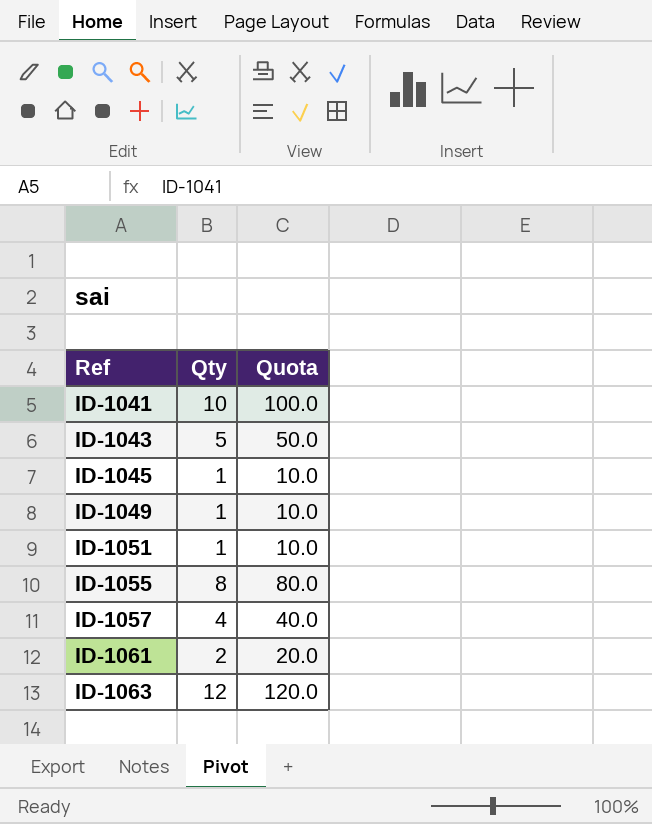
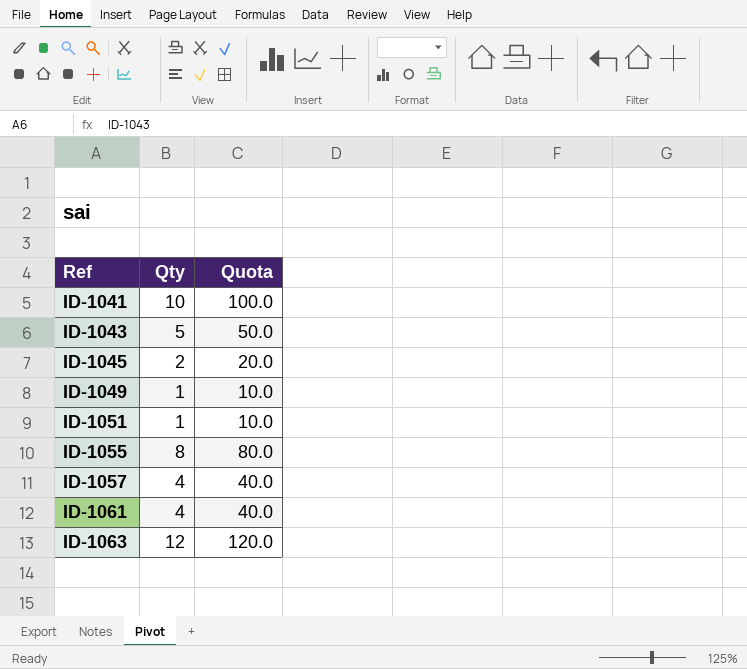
ID-1045 | Qty: 1 -> 2
ID-1045 | Quota: 10.0 -> 20.0
ID-1061 | Qty: 2 -> 4
ID-1061 | Quota: 20.0 -> 40.0

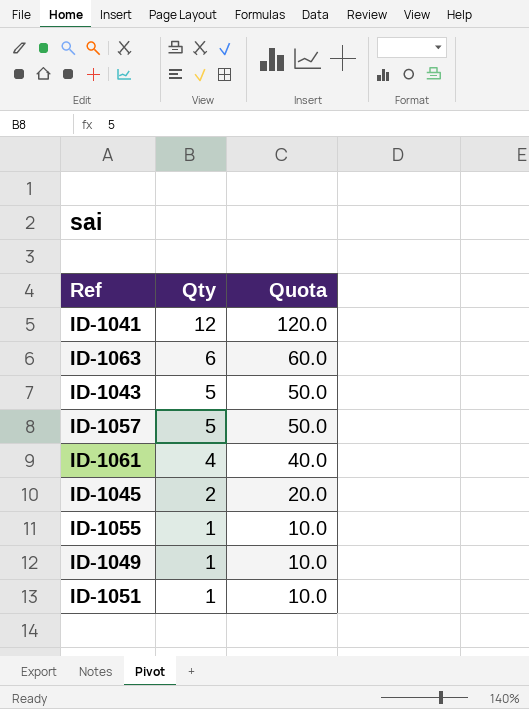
row order: Ref ascending -> Qty descending
ID-1041 | Qty: 10 -> 12
ID-1041 | Quota: 100.0 -> 120.0
ID-1063 | Qty: 12 -> 6
ID-1063 | Quota: 120.0 -> 60.0
ID-1057 | Qty: 4 -> 5
ID-1057 | Quota: 40.0 -> 50.0
ID-1055 | Qty: 8 -> 1
ID-1055 | Quota: 80.0 -> 10.0

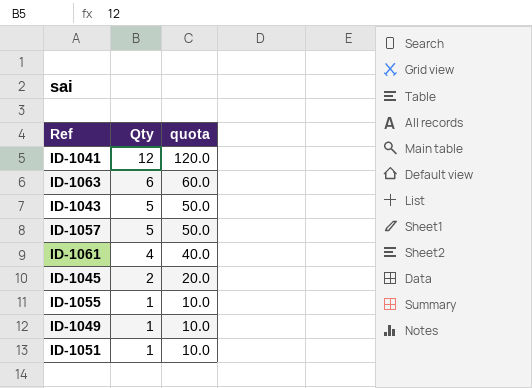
column name: Quota -> quota

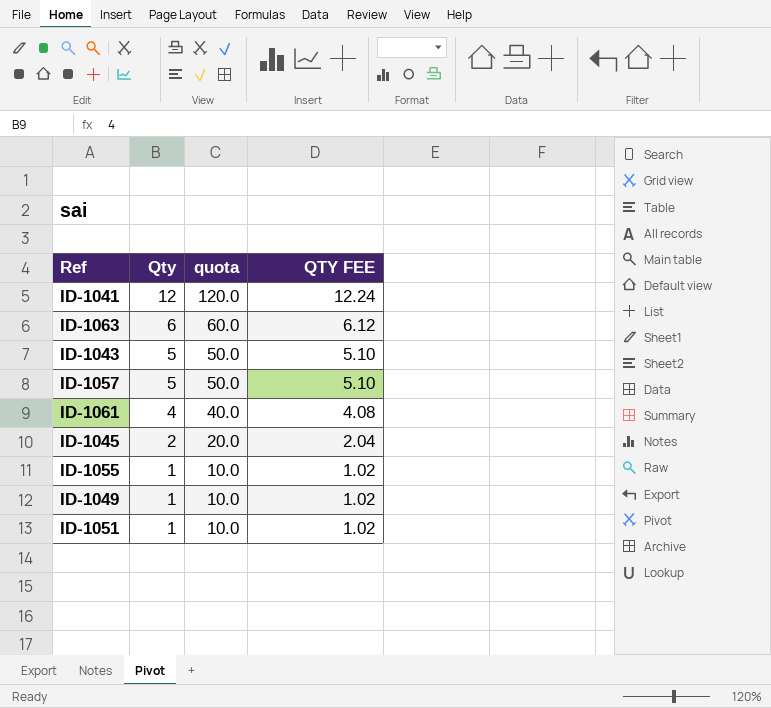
column QTY FEE | formula: none -> [Qty] * 1.02

